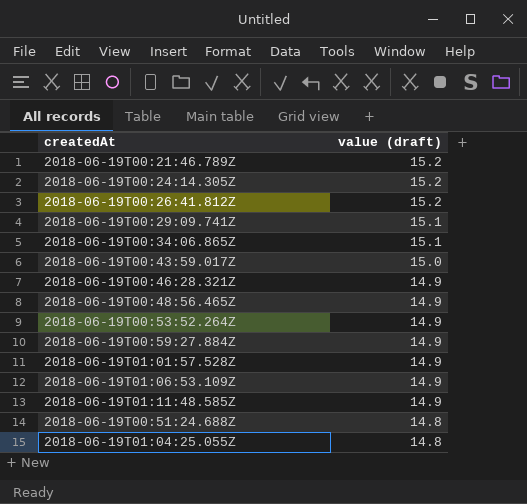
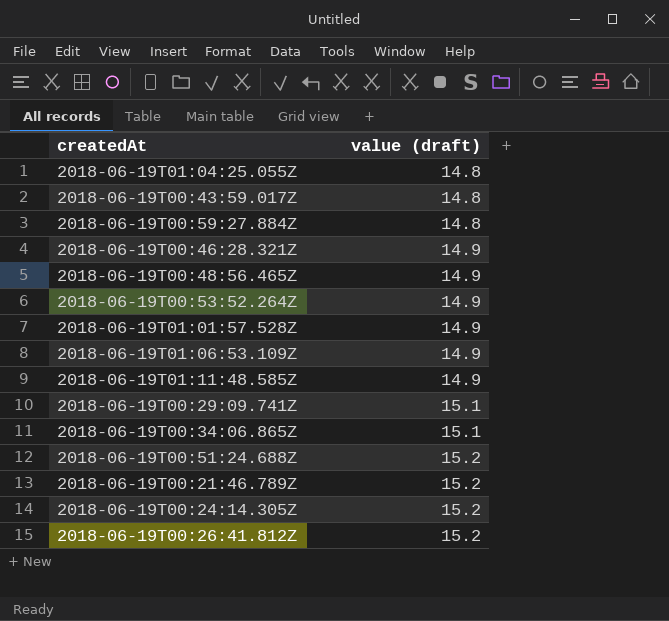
row order: value (draft) descending -> value (draft) ascending
2018-06-19T00:43:59.017Z | value (draft): 15.0 -> 14.8
2018-06-19T00:59:27.884Z | value (draft): 14.9 -> 14.8
2018-06-19T00:51:24.688Z | value (draft): 14.8 -> 15.2

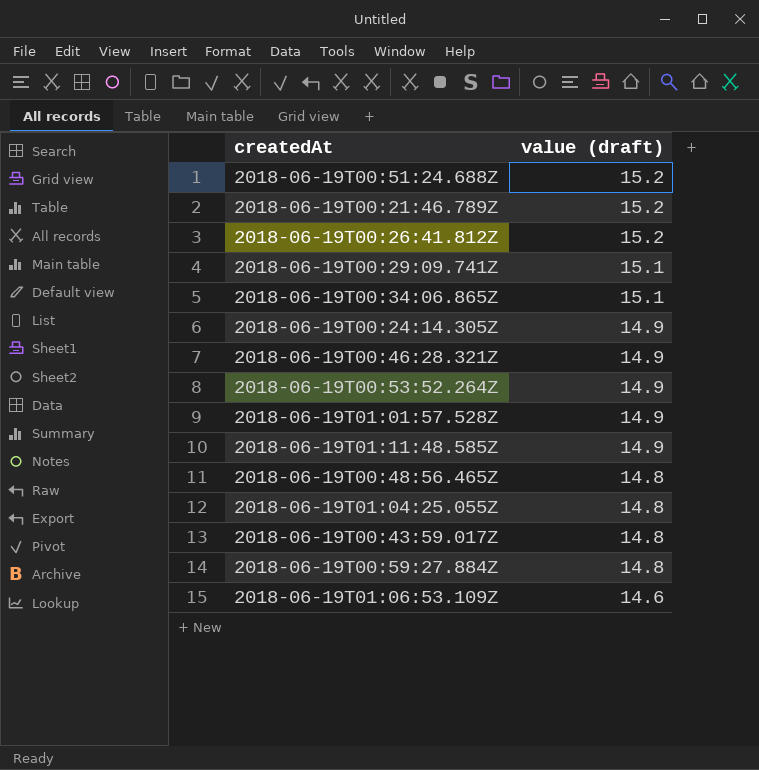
row order: value (draft) ascending -> value (draft) descending
2018-06-19T00:24:14.305Z | value (draft): 15.2 -> 14.9
2018-06-19T00:48:56.465Z | value (draft): 14.9 -> 14.8
2018-06-19T01:06:53.109Z | value (draft): 14.9 -> 14.6

